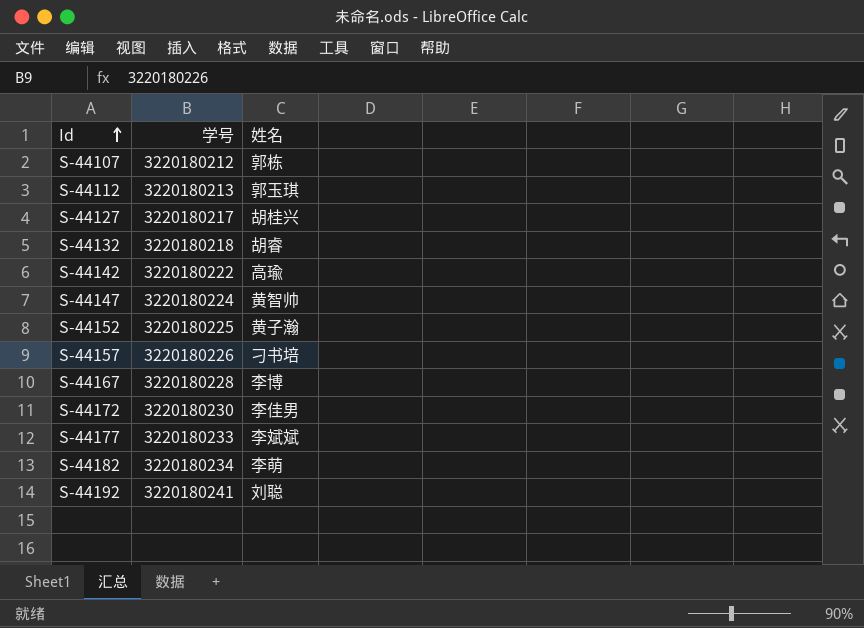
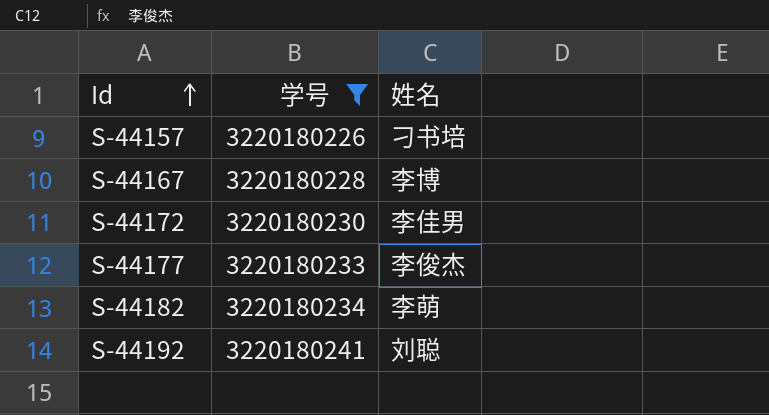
filter: none -> 学号 >= 3220180226
S-44177 | 姓名: 李斌斌 -> 李俊杰

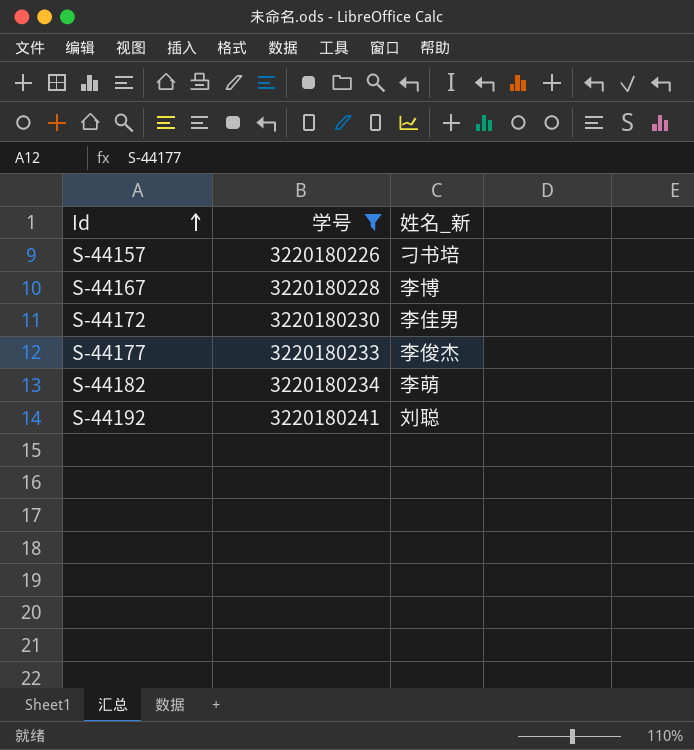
column name: 姓名 -> 姓名_新

